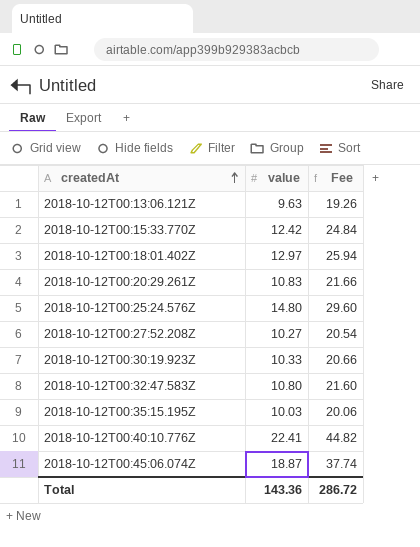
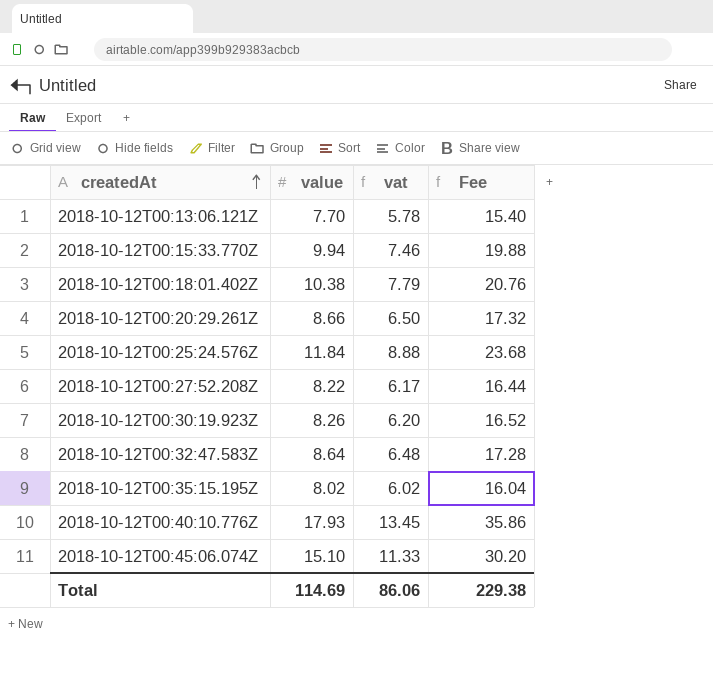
column vat | formula: none -> [value] * 0.75
2018-10-12T00:13:06.121Z | value: 9.63 -> 7.70
2018-10-12T00:13:06.121Z | Fee: 19.26 -> 15.40
2018-10-12T00:15:33.770Z | value: 12.42 -> 9.94
2018-10-12T00:15:33.770Z | Fee: 24.84 -> 19.88
2018-10-12T00:18:01.402Z | value: 12.97 -> 10.38
2018-10-12T00:18:01.402Z | Fee: 25.94 -> 20.76
2018-10-12T00:20:29.261Z | value: 10.83 -> 8.66
2018-10-12T00:20:29.261Z | Fee: 21.66 -> 17.32
2018-10-12T00:25:24.576Z | value: 14.80 -> 11.84
2018-10-12T00:25:24.576Z | Fee: 29.60 -> 23.68
2018-10-12T00:27:52.208Z | value: 10.27 -> 8.22
2018-10-12T00:27:52.208Z | Fee: 20.54 -> 16.44
2018-10-12T00:30:19.923Z | value: 10.33 -> 8.26
2018-10-12T00:30:19.923Z | Fee: 20.66 -> 16.52
2018-10-12T00:32:47.583Z | value: 10.80 -> 8.64
2018-10-12T00:32:47.583Z | Fee: 21.60 -> 17.28
2018-10-12T00:35:15.195Z | value: 10.03 -> 8.02
2018-10-12T00:35:15.195Z | Fee: 20.06 -> 16.04
2018-10-12T00:40:10.776Z | value: 22.41 -> 17.93
2018-10-12T00:40:10.776Z | Fee: 44.82 -> 35.86
2018-10-12T00:45:06.074Z | value: 18.87 -> 15.10
2018-10-12T00:45:06.074Z | Fee: 37.74 -> 30.20
Total | value: 143.36 -> 114.69
Total | Fee: 286.72 -> 229.38

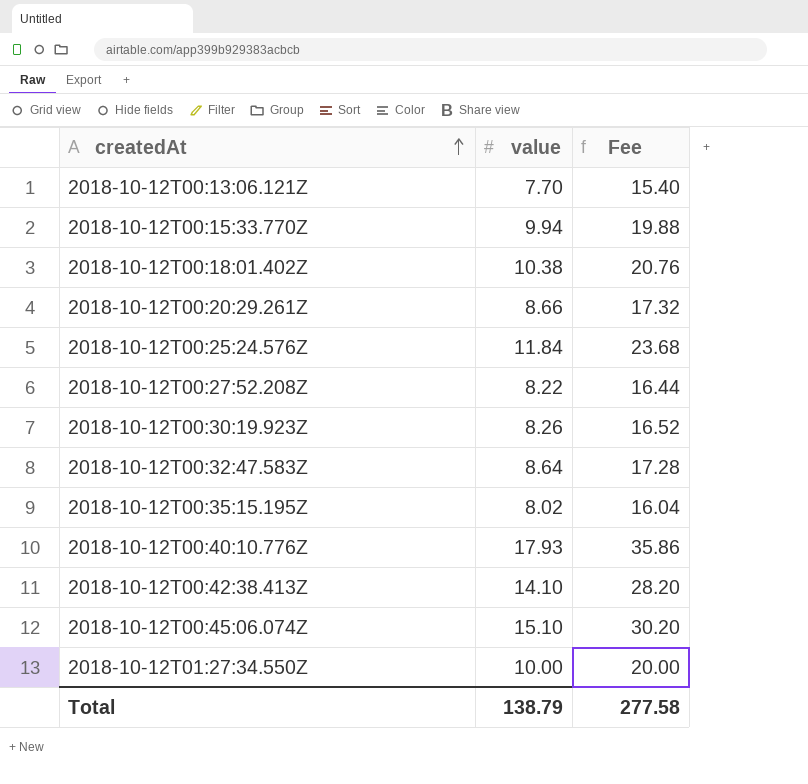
column vat | formula: [value] * 0.75 -> none
row 2018-10-12T00:42:38.413Z: none -> 14.10 | 28.20
row 2018-10-12T01:27:34.550Z: none -> 10.00 | 20.00
Total | value: 114.69 -> 138.79
Total | Fee: 229.38 -> 277.58

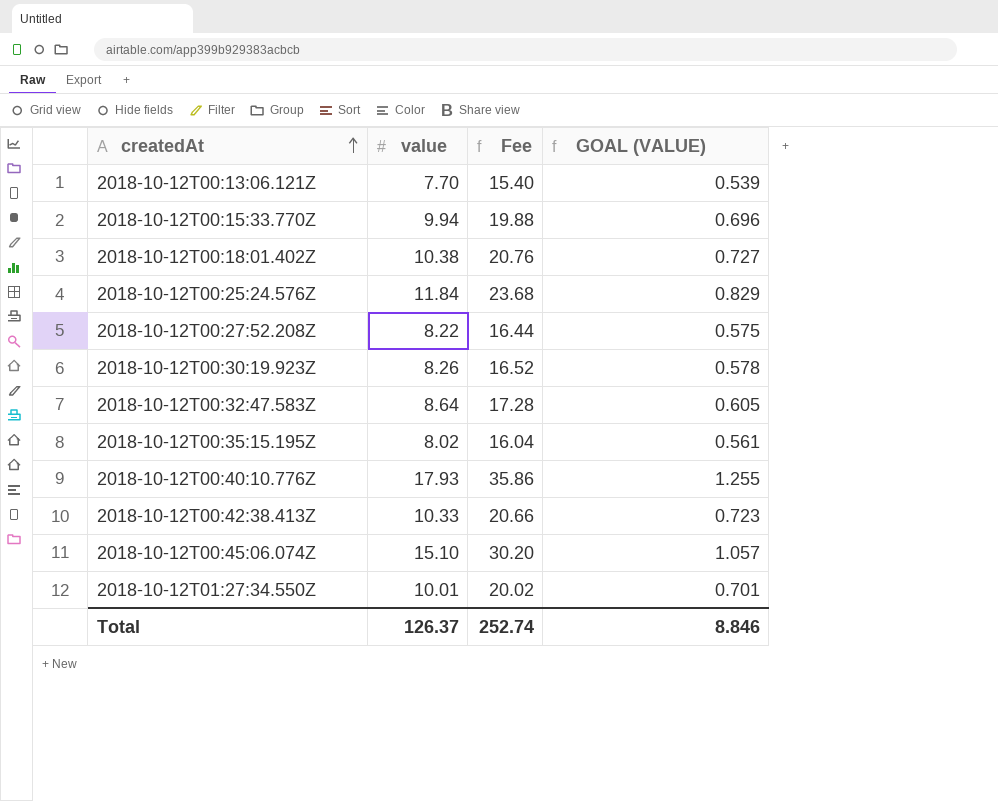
column GOAL (VALUE) | formula: none -> [value] * 0.07
row 2018-10-12T00:20:29.261Z: 8.66 | 17.32 -> none
2018-10-12T00:42:38.413Z | value: 14.10 -> 10.33
2018-10-12T00:42:38.413Z | Fee: 28.20 -> 20.66
2018-10-12T01:27:34.550Z | value: 10.00 -> 10.01
2018-10-12T01:27:34.550Z | Fee: 20.00 -> 20.02
Total | value: 138.79 -> 126.37
Total | Fee: 277.58 -> 252.74

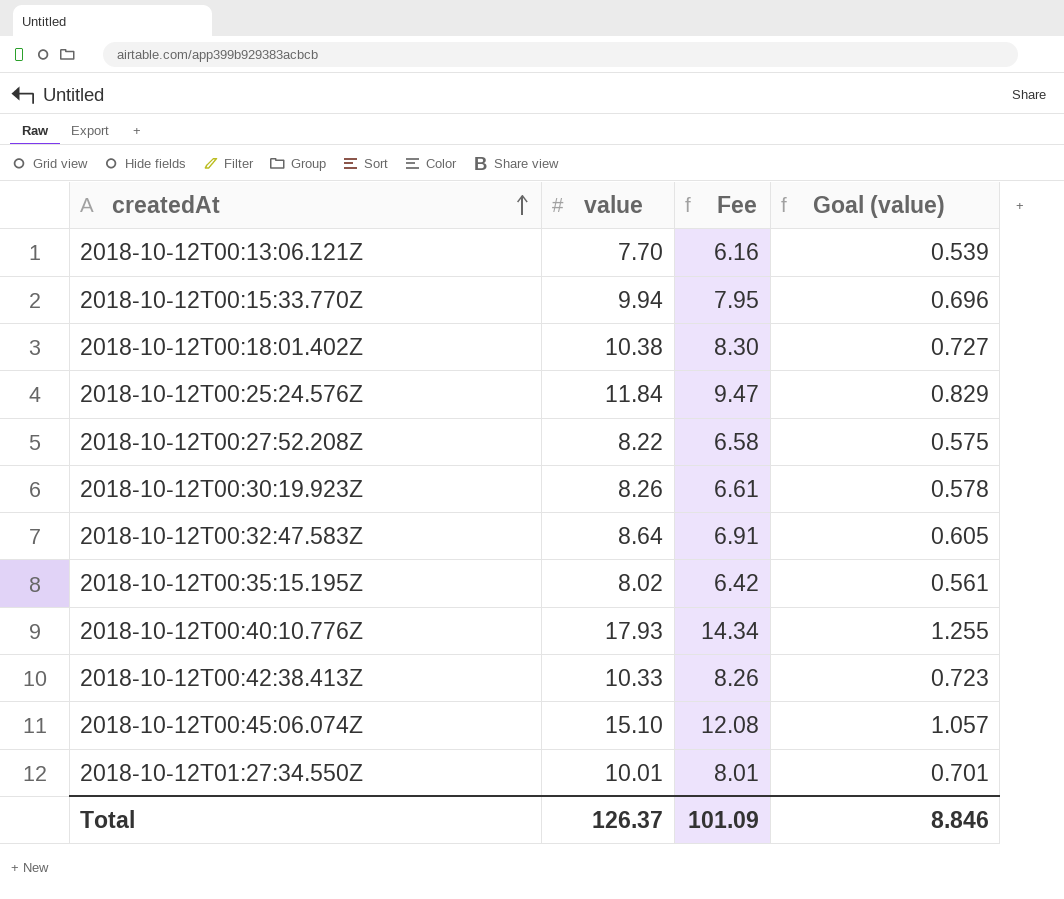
column Fee | formula: [value] * 2 -> [value] * 0.8
column name: GOAL (VALUE) -> Goal (value)
Total | Fee: 252.74 -> 101.09

